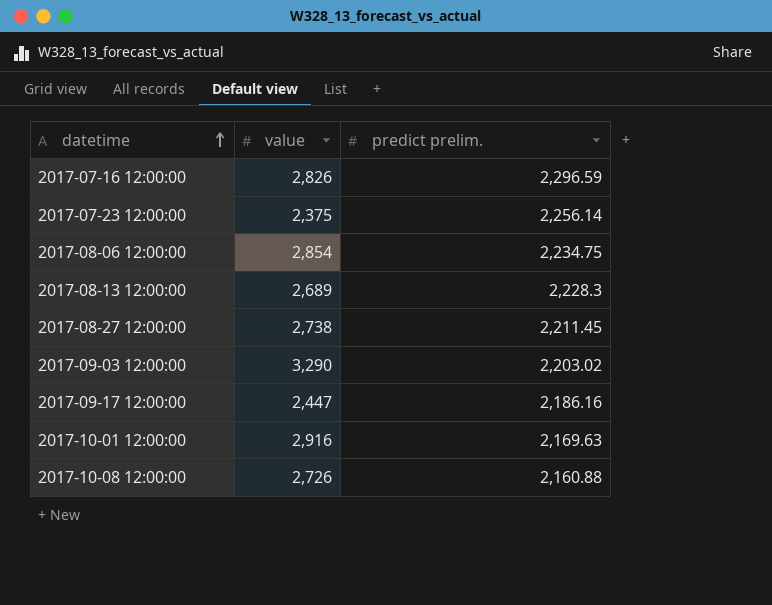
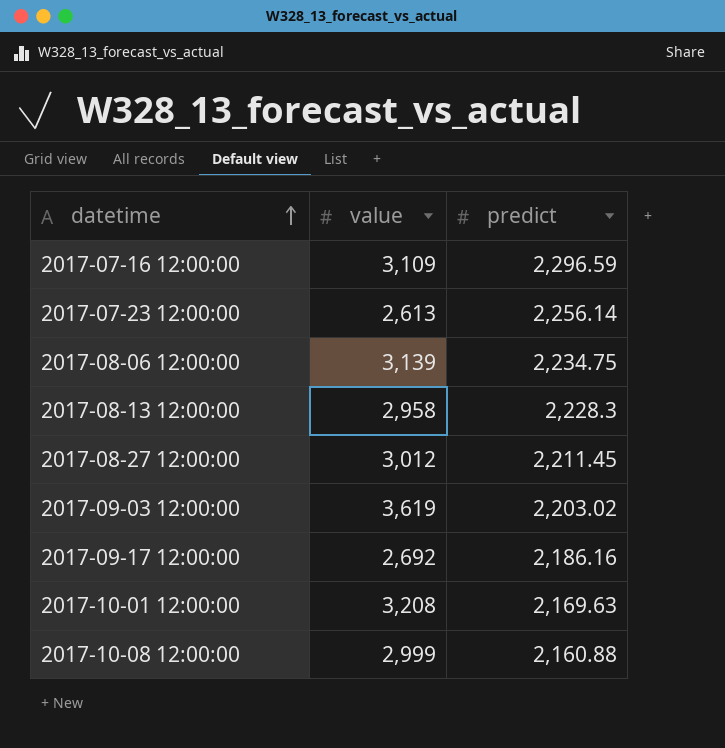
column name: predict prelim. -> predict
2017-07-16 12:00:00 | value: 2,826 -> 3,109
2017-07-23 12:00:00 | value: 2,375 -> 2,613
2017-08-06 12:00:00 | value: 2,854 -> 3,139
2017-08-13 12:00:00 | value: 2,689 -> 2,958
2017-08-27 12:00:00 | value: 2,738 -> 3,012
2017-09-03 12:00:00 | value: 3,290 -> 3,619
2017-09-17 12:00:00 | value: 2,447 -> 2,692
2017-10-01 12:00:00 | value: 2,916 -> 3,208
2017-10-08 12:00:00 | value: 2,726 -> 2,999

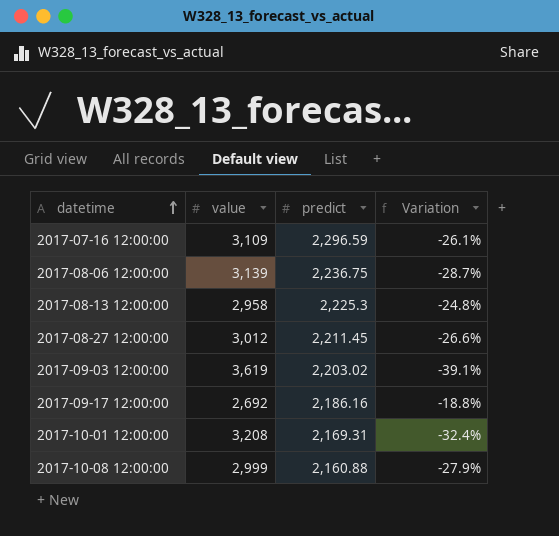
column Variation | formula: none -> ([predict] - [value]) / [value]
row 2017-07-23 12:00:00: 2,613 | 2,256.14 -> none
2017-08-06 12:00:00 | predict: 2,234.75 -> 2,236.75
2017-08-13 12:00:00 | predict: 2,228.3 -> 2,225.3
2017-10-01 12:00:00 | predict: 2,169.63 -> 2,169.31

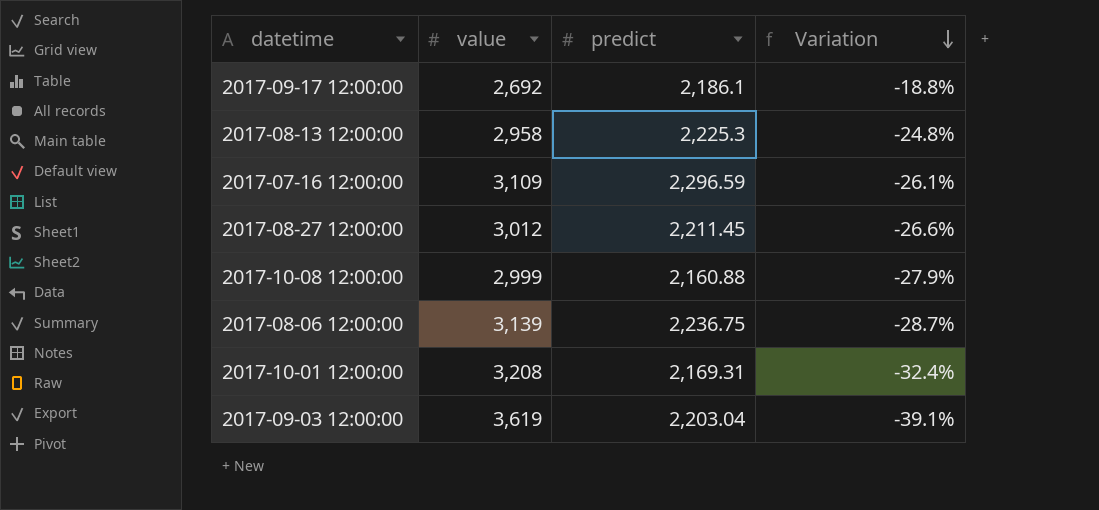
row order: datetime ascending -> Variation descending
2017-09-17 12:00:00 | predict: 2,186.16 -> 2,186.1
2017-09-03 12:00:00 | predict: 2,203.02 -> 2,203.04

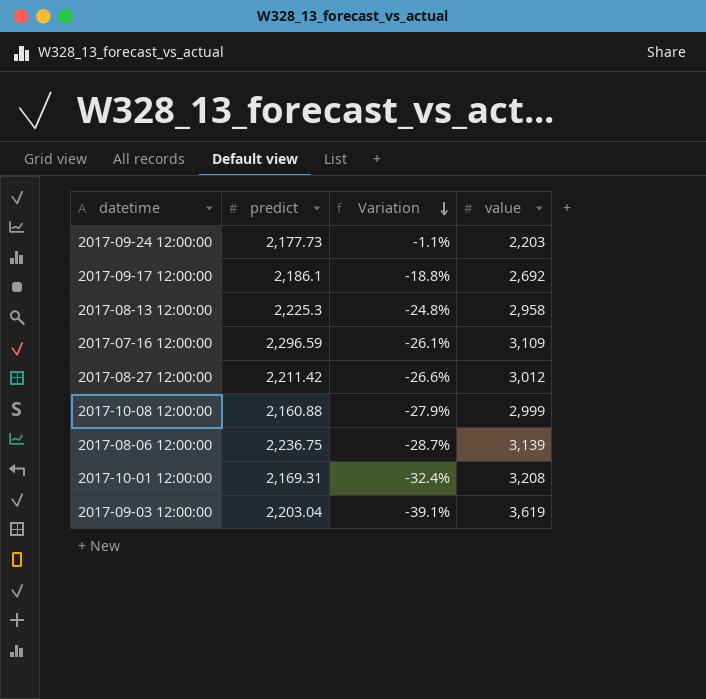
column value | position: 2 -> 4
row 2017-09-24 12:00:00: none -> 2,177.73 | -1.1% | 2,203
2017-08-27 12:00:00 | predict: 2,211.45 -> 2,211.42

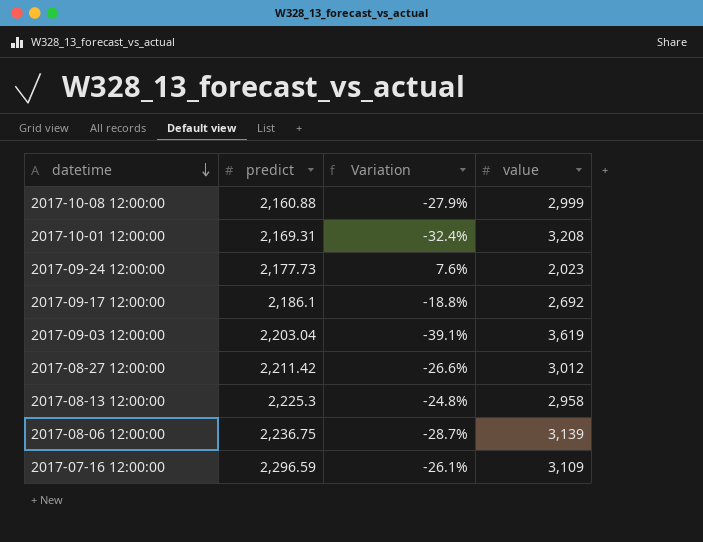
row order: Variation descending -> datetime descending
2017-09-24 12:00:00 | Variation: -1.1% -> 7.6%
2017-09-24 12:00:00 | value: 2,203 -> 2,023

